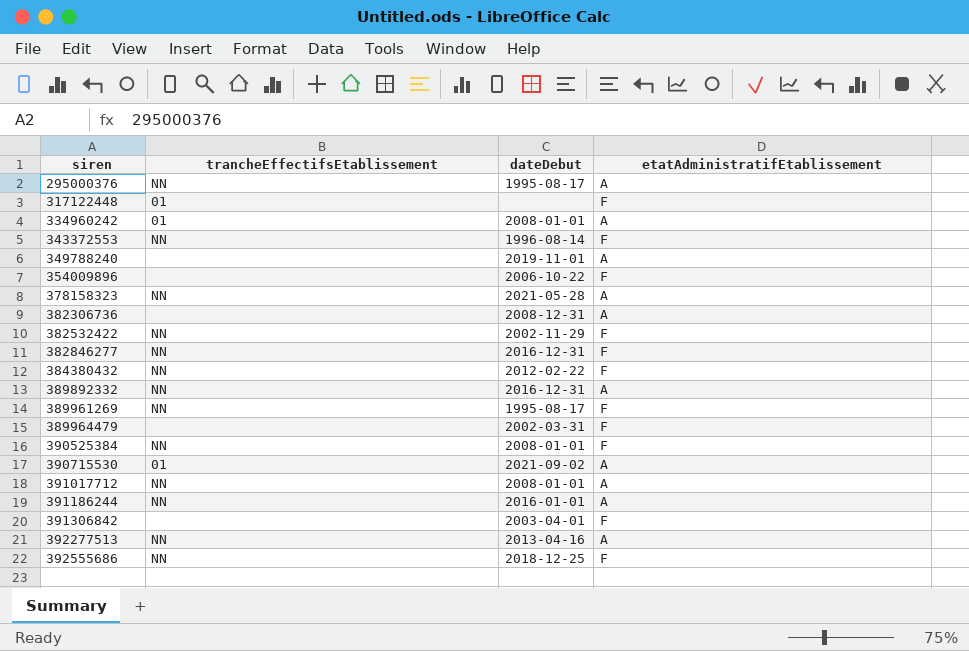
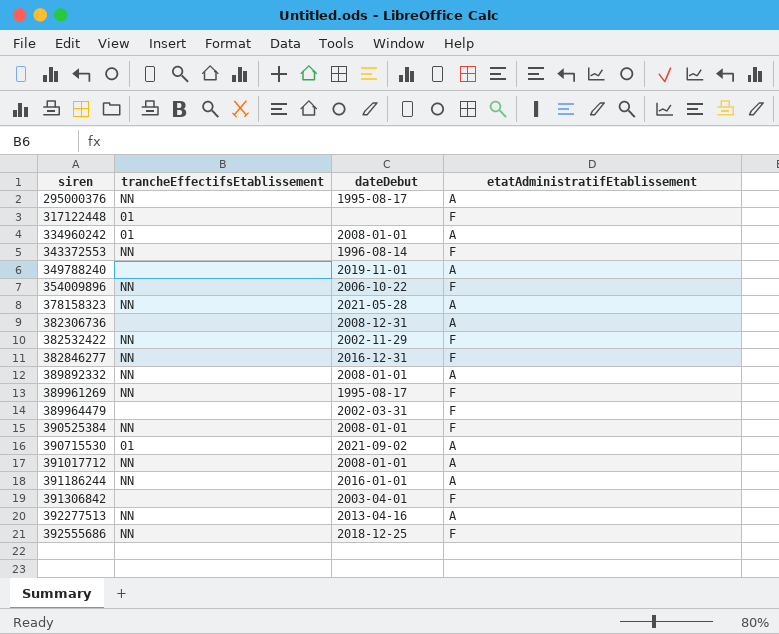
row 384380432: NN | 2012-02-22 | F -> none
354009896 | trancheEffectifsEtablissement: none -> NN
389892332 | dateDebut: 2016-12-31 -> 2008-01-01

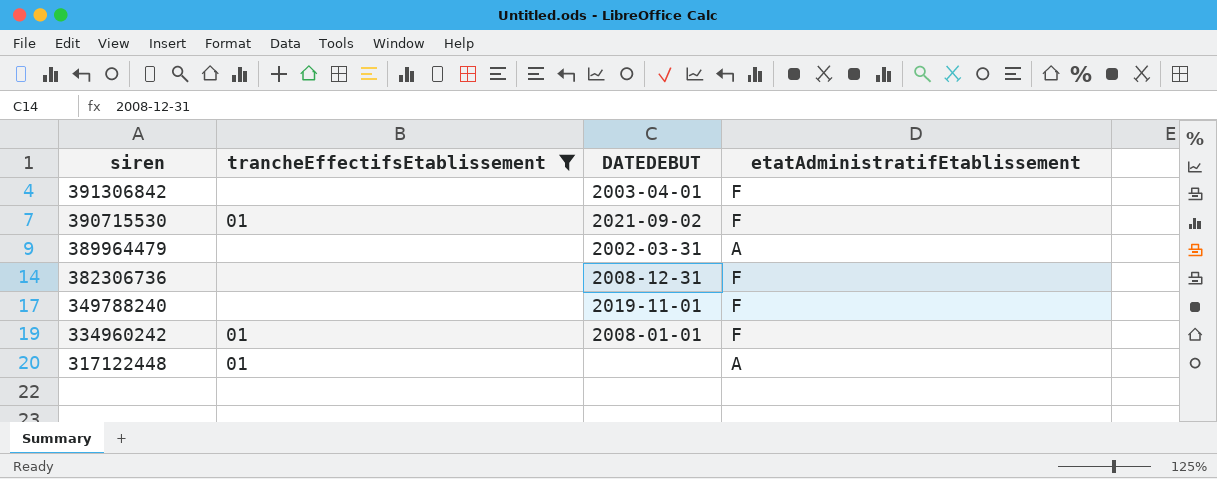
filter: none -> trancheEffectifsEtablissement != NN
row order: siren ascending -> siren descending
column name: dateDebut -> DATEDEBUT
390715530 | etatAdministratifEtablissement: A -> F
389964479 | etatAdministratifEtablissement: F -> A
382306736 | etatAdministratifEtablissement: A -> F
349788240 | etatAdministratifEtablissement: A -> F
334960242 | etatAdministratifEtablissement: A -> F
317122448 | etatAdministratifEtablissement: F -> A

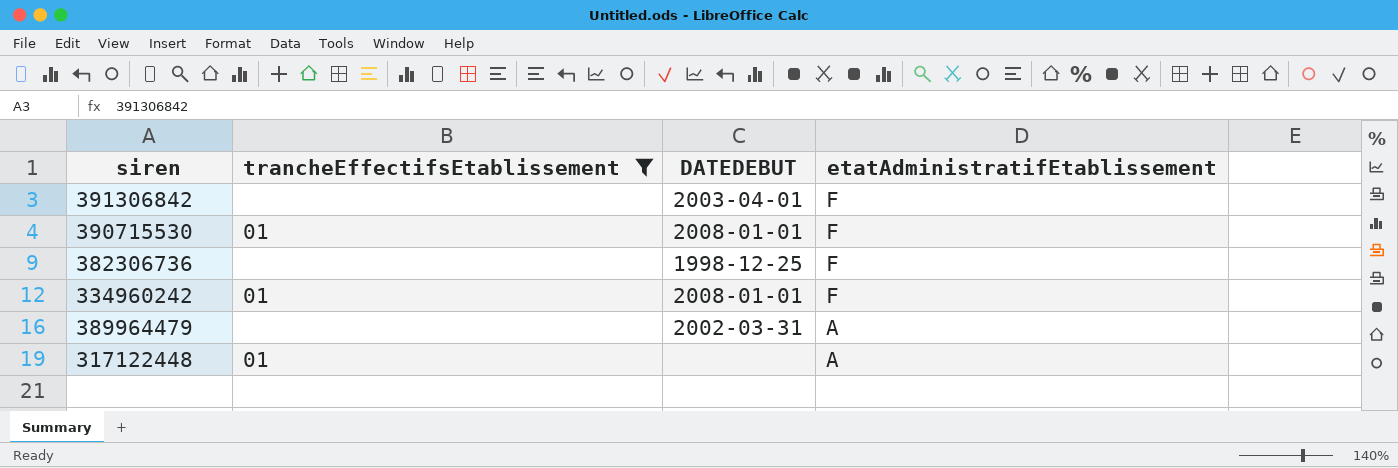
row order: siren descending -> etatAdministratifEtablissement descending
row 349788240: none | 2019-11-01 | F -> none
390715530 | DATEDEBUT: 2021-09-02 -> 2008-01-01
382306736 | DATEDEBUT: 2008-12-31 -> 1998-12-25

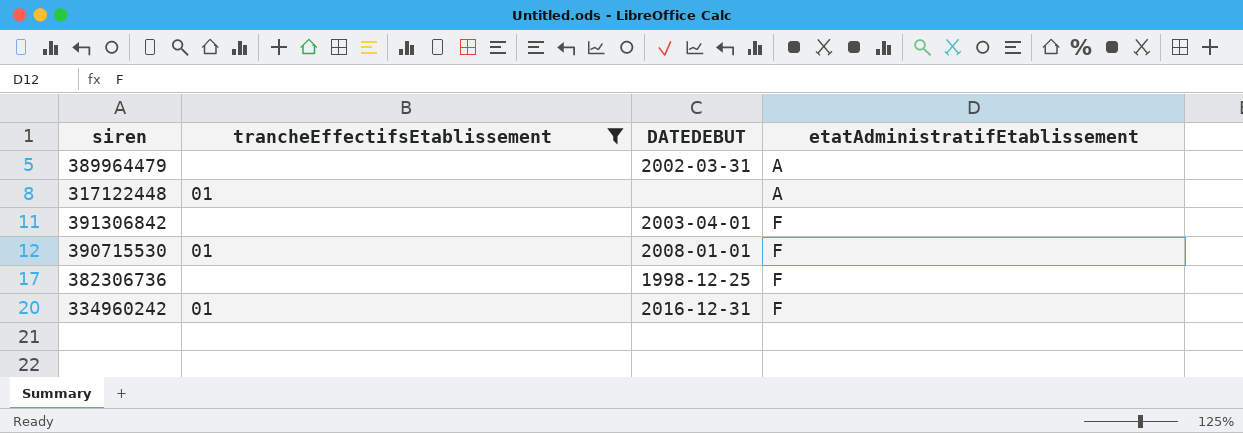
row order: etatAdministratifEtablissement descending -> etatAdministratifEtablissement ascending
334960242 | DATEDEBUT: 2008-01-01 -> 2016-12-31

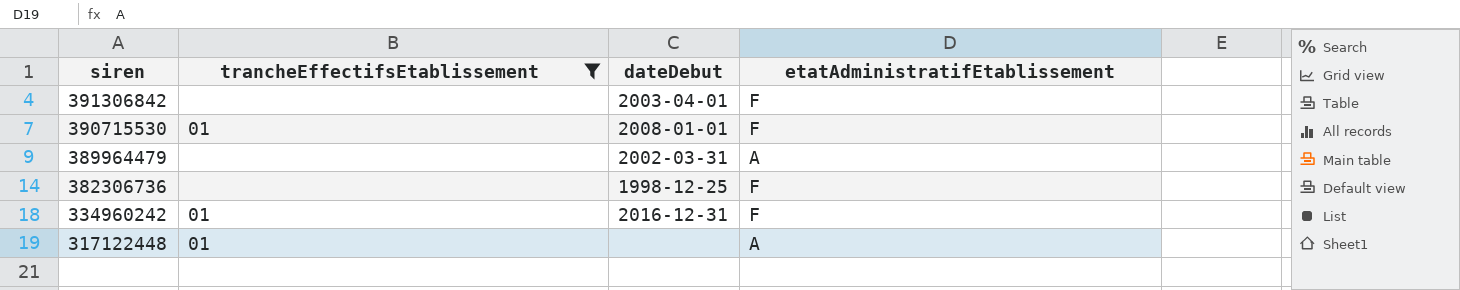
row order: etatAdministratifEtablissement ascending -> siren descending
column name: DATEDEBUT -> dateDebut

